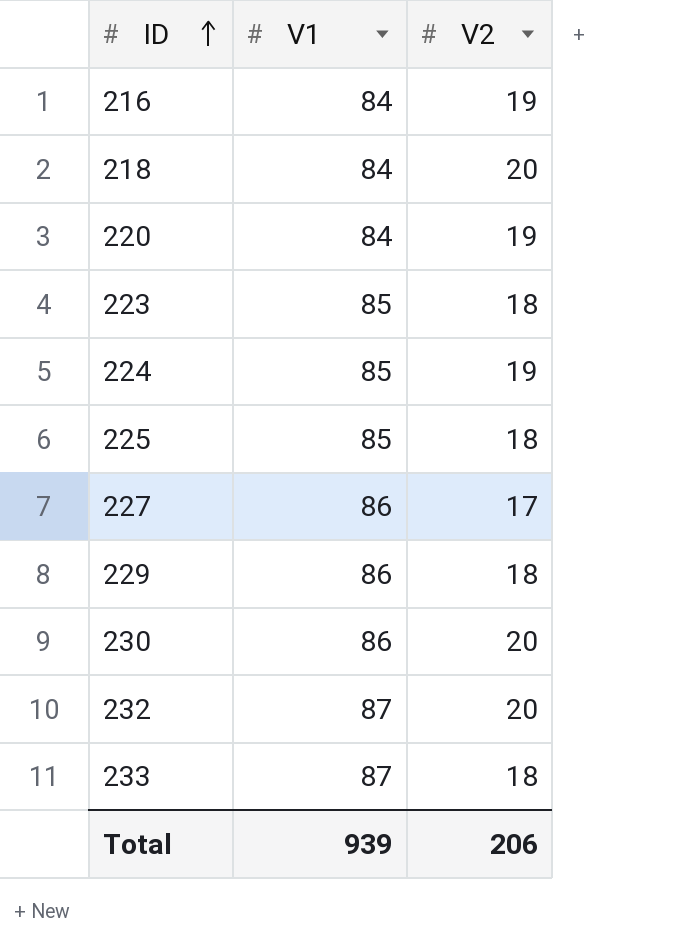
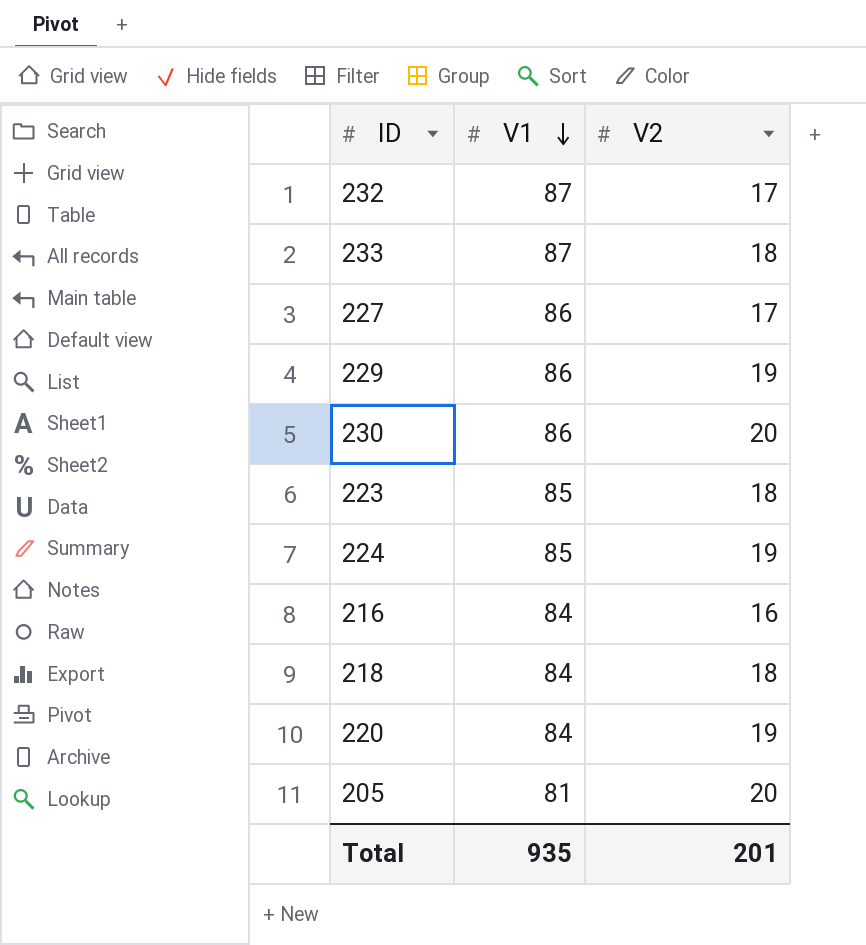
row order: ID ascending -> V1 descending
row 225: 85 | 18 -> none
232 | V2: 20 -> 17
229 | V2: 18 -> 19
216 | V2: 19 -> 16
218 | V2: 20 -> 18
row 205: none -> 81 | 20
Total | V1: 939 -> 935
Total | V2: 206 -> 201

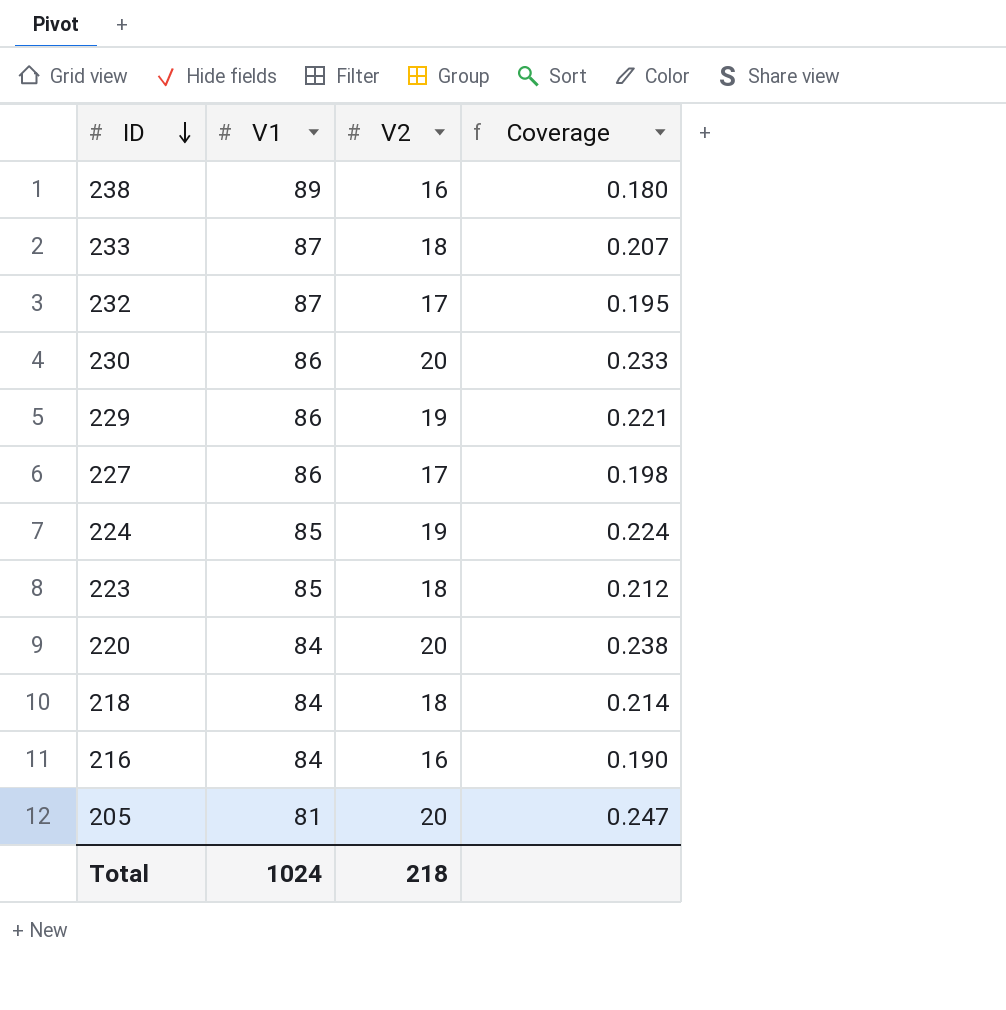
row order: V1 descending -> ID descending
column Coverage | formula: none -> [V2] / [V1]
row 238: none -> 89 | 16 | 0.180
220 | V2: 19 -> 20
Total | V1: 935 -> 1024
Total | V2: 201 -> 218

